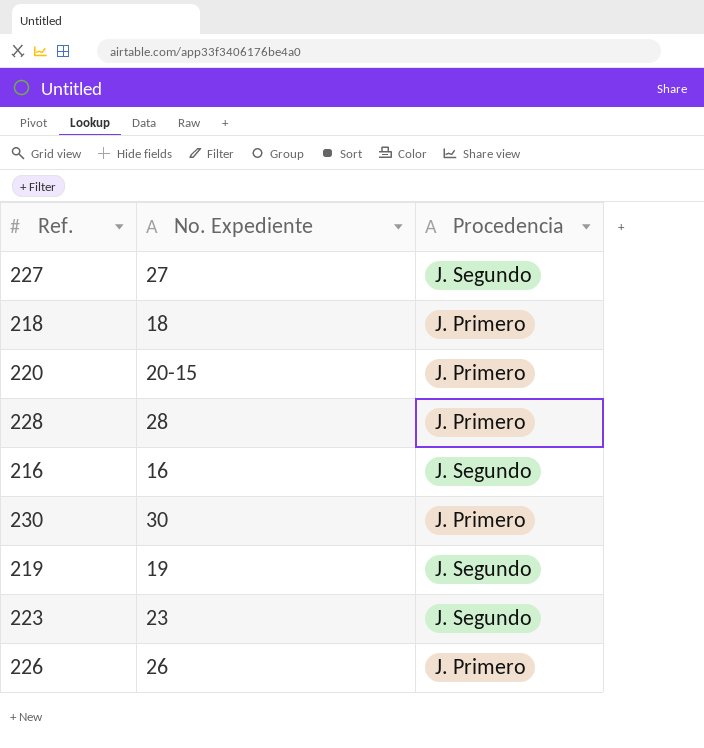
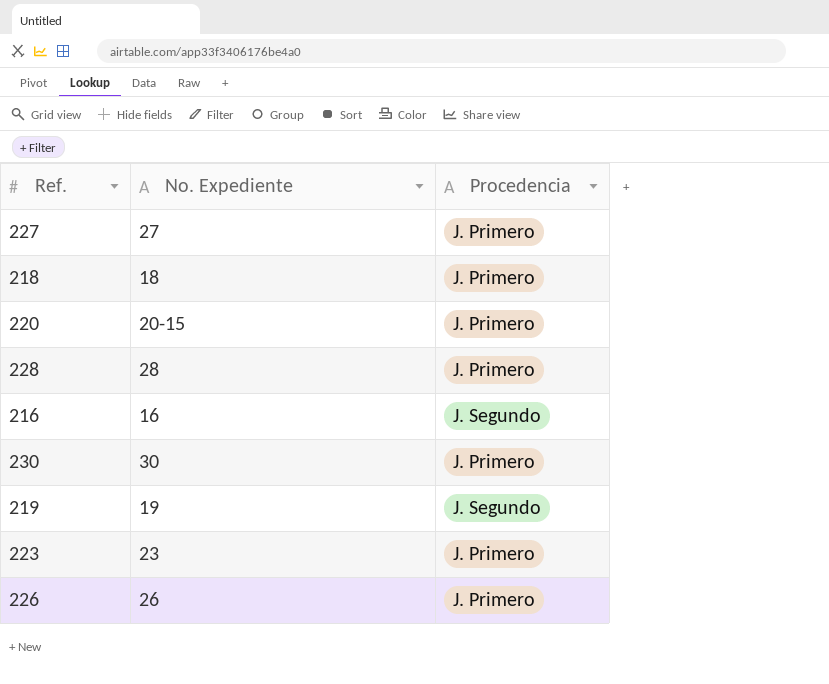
227 | Procedencia: J. Segundo -> J. Primero
223 | Procedencia: J. Segundo -> J. Primero

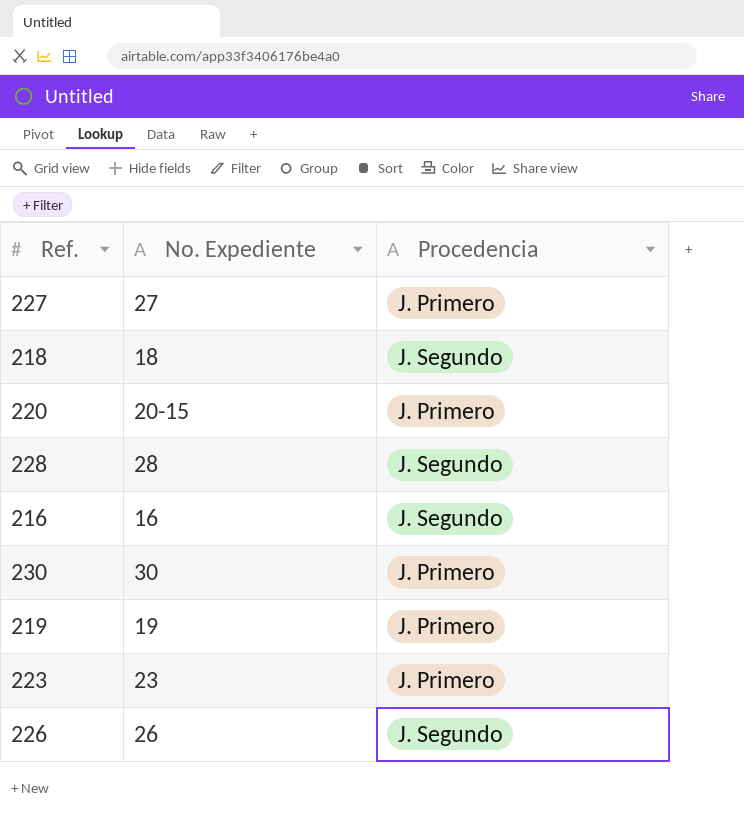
218 | Procedencia: J. Primero -> J. Segundo
228 | Procedencia: J. Primero -> J. Segundo
219 | Procedencia: J. Segundo -> J. Primero
226 | Procedencia: J. Primero -> J. Segundo

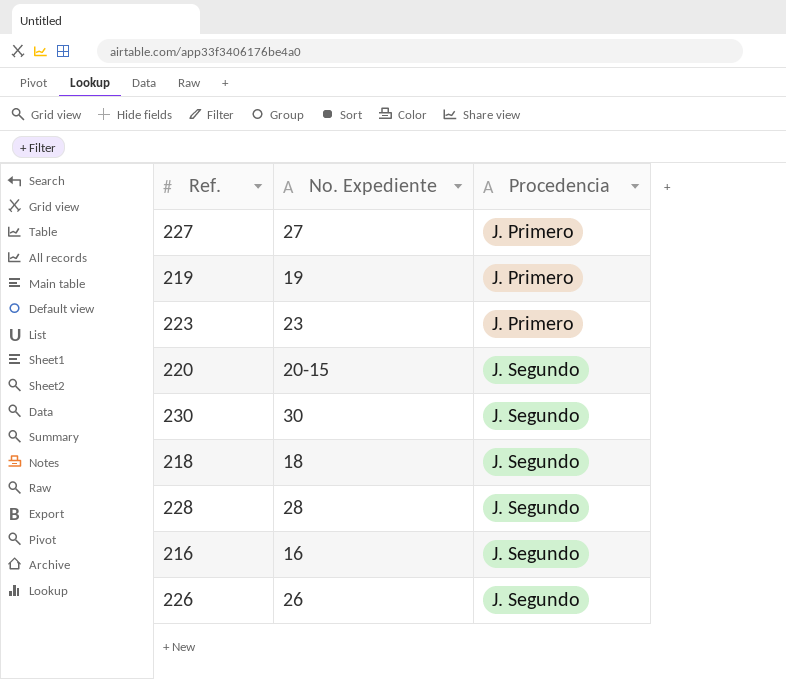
row order: none -> Procedencia ascending
220 | Procedencia: J. Primero -> J. Segundo
230 | Procedencia: J. Primero -> J. Segundo

